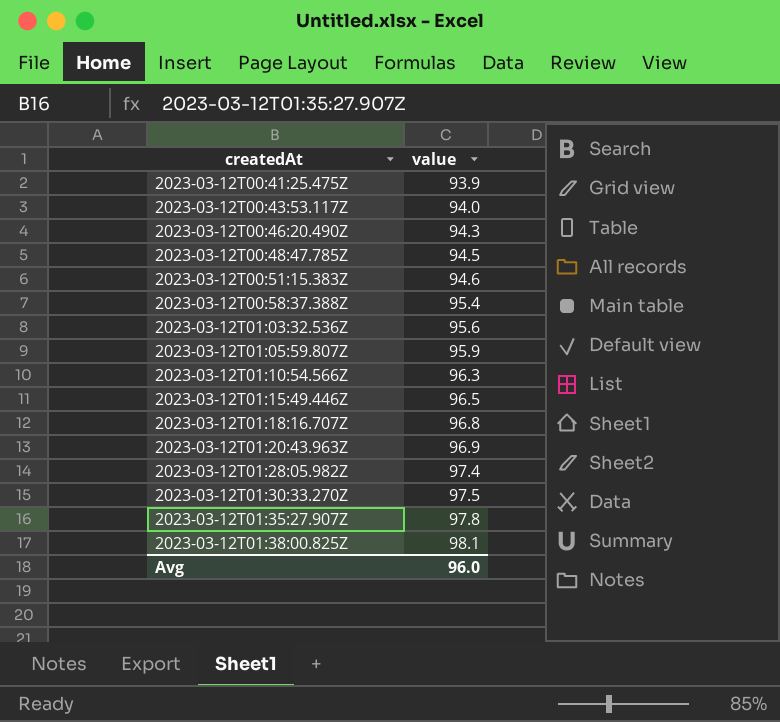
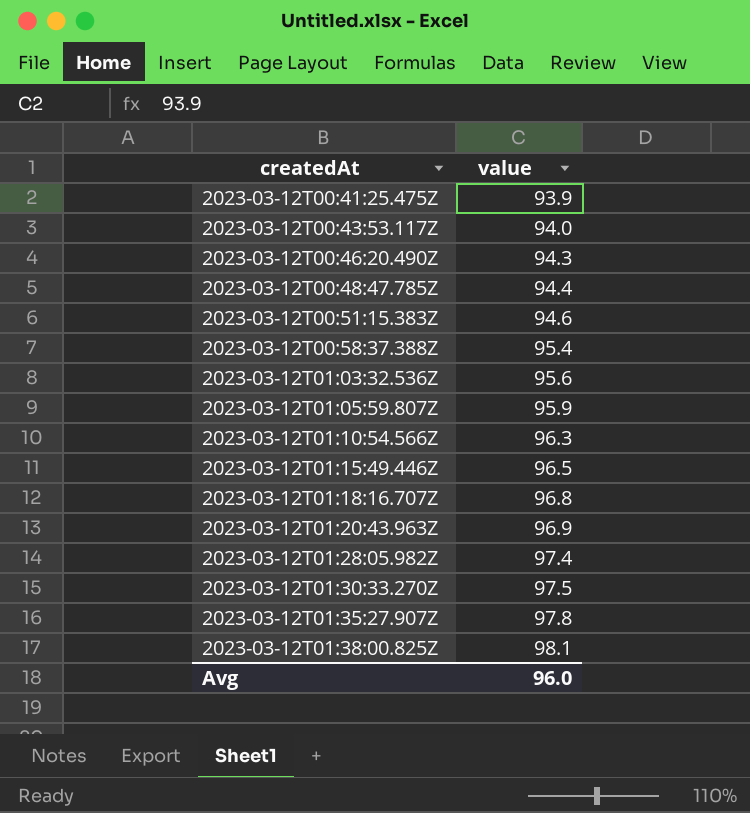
2023-03-12T00:48:47.785Z | value: 94.5 -> 94.4

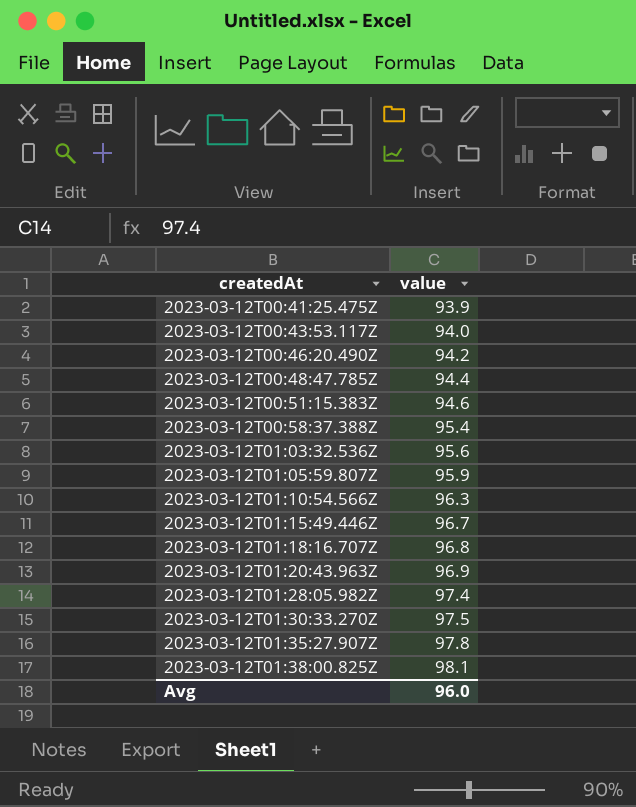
2023-03-12T00:46:20.490Z | value: 94.3 -> 94.2
2023-03-12T01:15:49.446Z | value: 96.5 -> 96.7

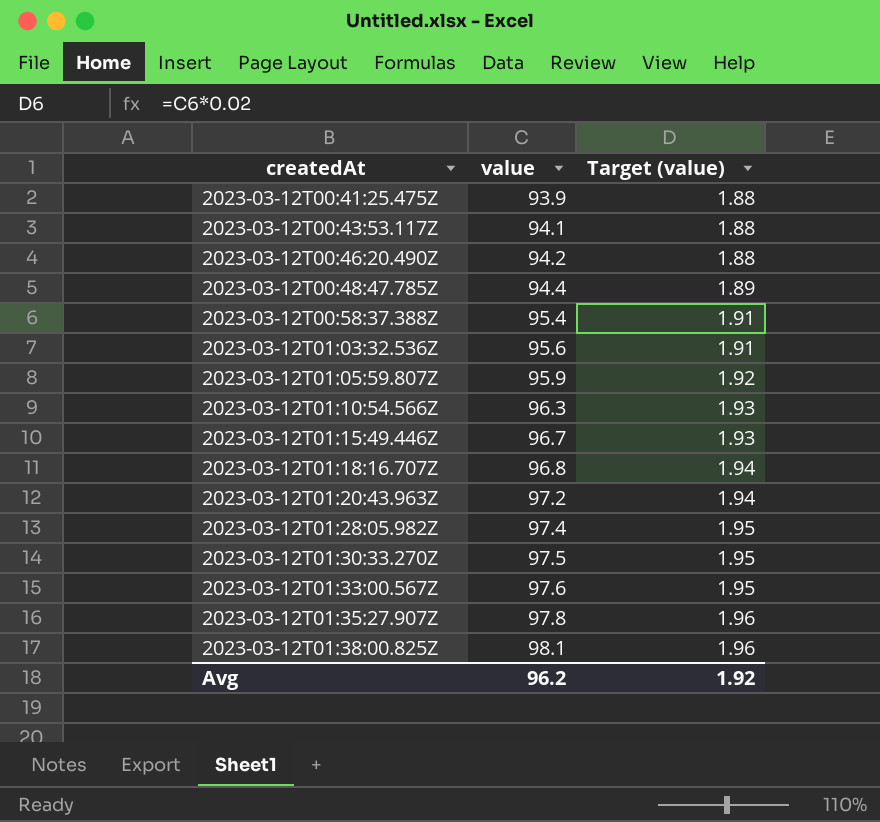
column Target (value) | formula: none -> [value] * 0.02
row 2023-03-12T00:51:15.383Z: 94.6 -> none
2023-03-12T00:43:53.117Z | value: 94.0 -> 94.1
2023-03-12T01:20:43.963Z | value: 96.9 -> 97.2
row 2023-03-12T01:33:00.567Z: none -> 97.6 | 1.95
Avg | value: 96.0 -> 96.2

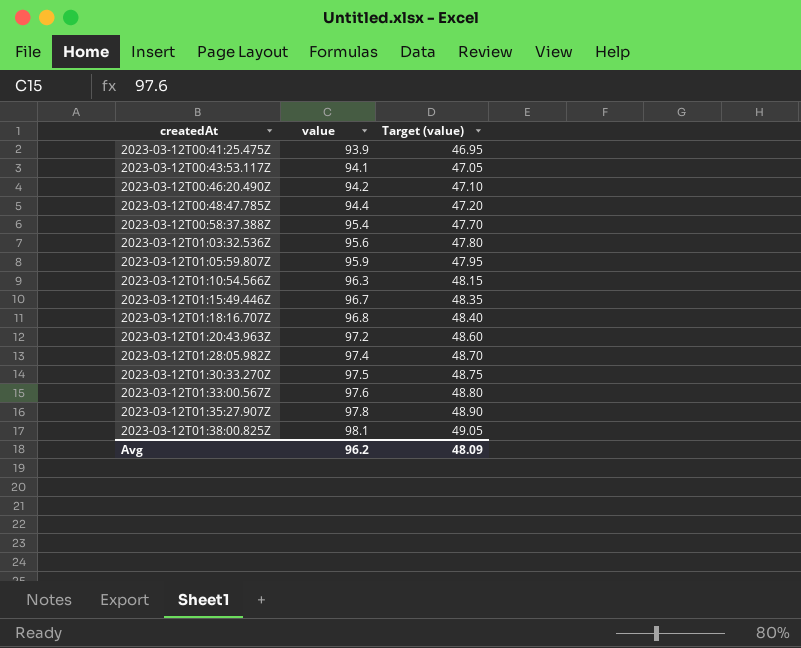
column Target (value) | formula: [value] * 0.02 -> [value] * 0.5
Avg | Target (value): 1.92 -> 48.09

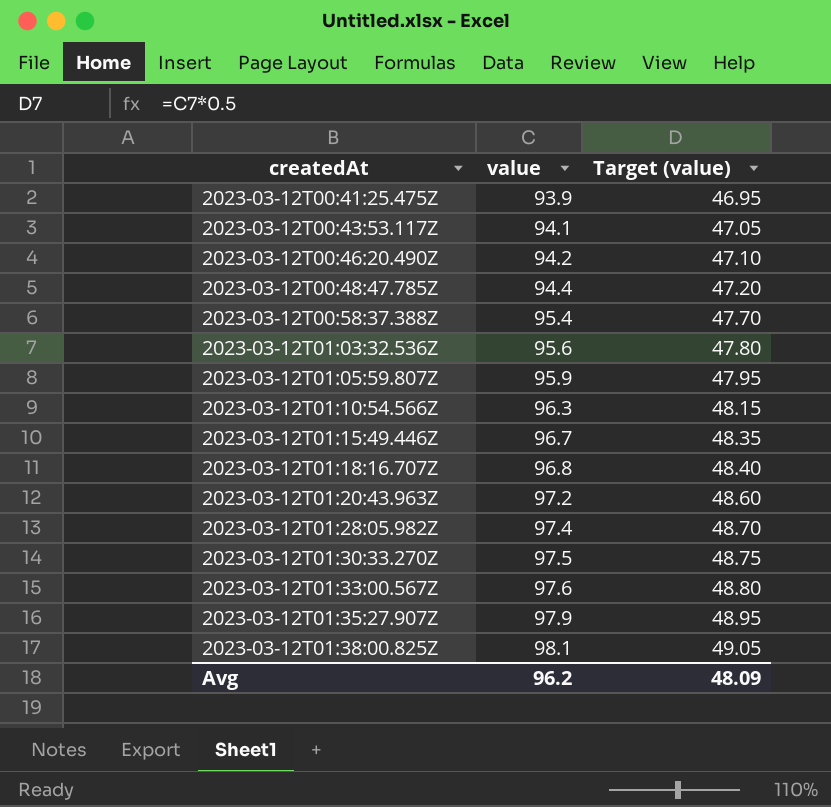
2023-03-12T01:35:27.907Z | value: 97.8 -> 97.9
2023-03-12T01:35:27.907Z | Target (value): 48.90 -> 48.95

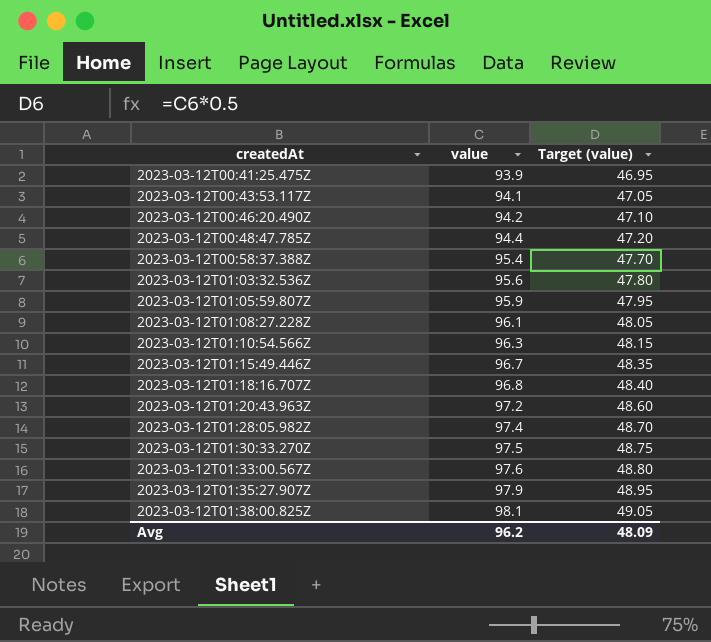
row 2023-03-12T01:08:27.228Z: none -> 96.1 | 48.05

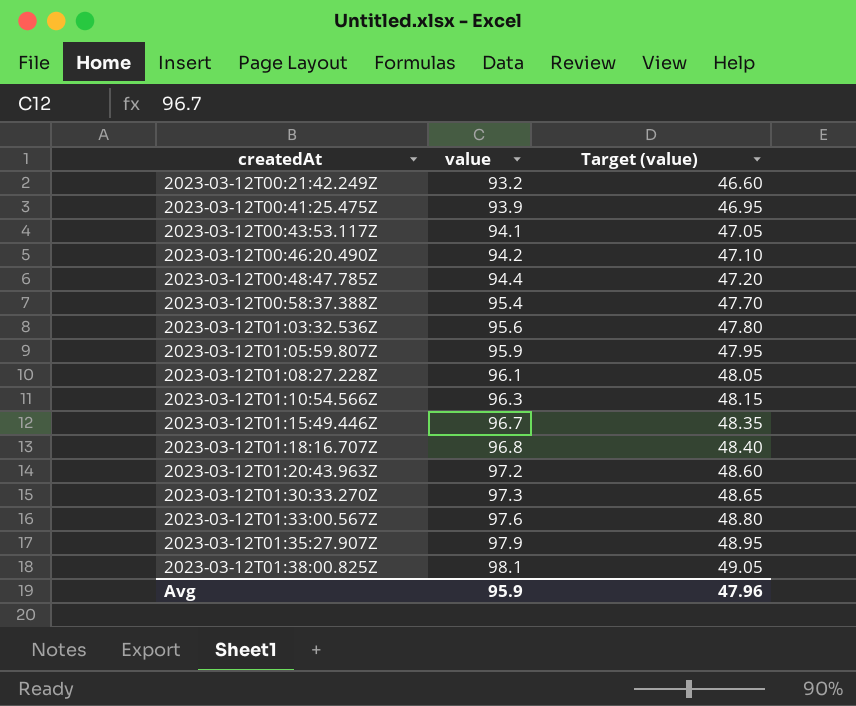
row 2023-03-12T01:28:05.982Z: 97.4 | 48.70 -> none
row 2023-03-12T00:21:42.249Z: none -> 93.2 | 46.60
2023-03-12T01:30:33.270Z | value: 97.5 -> 97.3
2023-03-12T01:30:33.270Z | Target (value): 48.75 -> 48.65
Avg | value: 96.2 -> 95.9
Avg | Target (value): 48.09 -> 47.96

